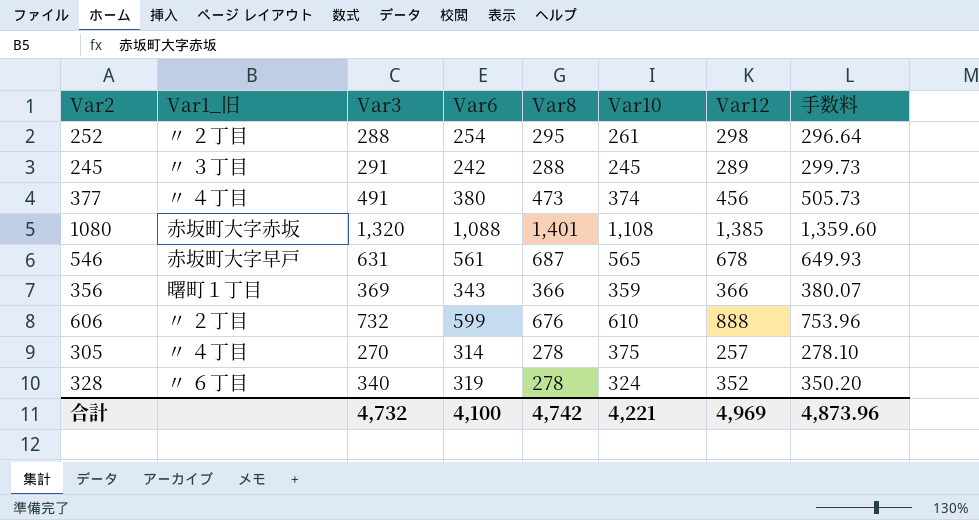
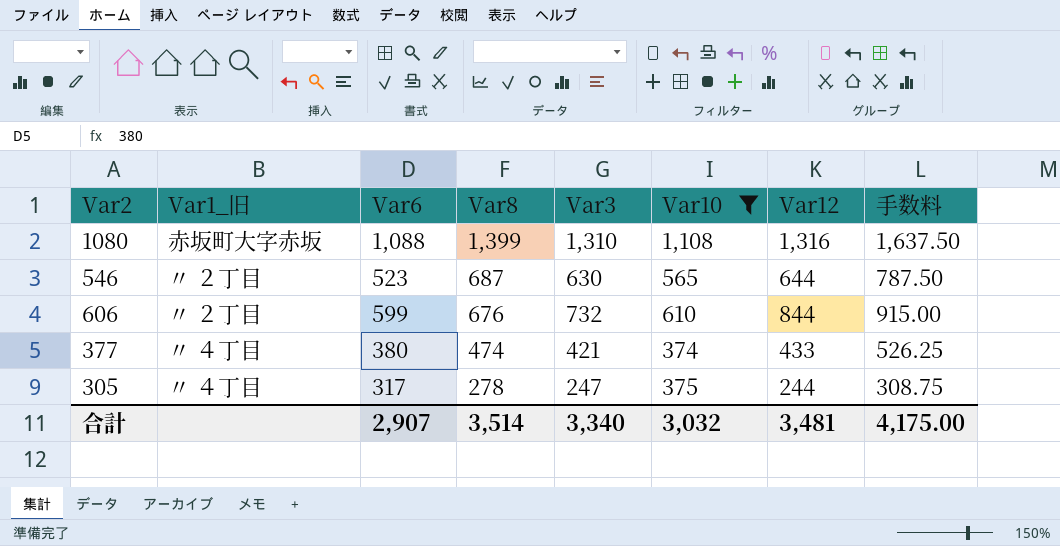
filter: none -> Var10 >= 374
row order: none -> Var8 descending
column Var3 | position: 3 -> 5
column 手数料 | formula: [Var3] * 1.03 -> [Var3] * 1.25
1080 | Var8: 1,401 -> 1,399
1080 | Var3: 1,320 -> 1,310
1080 | Var12: 1,385 -> 1,316
546 | Var1_旧: 赤坂町大字早戸 -> 〃 ２丁目
546 | Var6: 561 -> 523
546 | Var3: 631 -> 630
546 | Var12: 678 -> 644
606 | Var12: 888 -> 844
377 | Var8: 473 -> 474
377 | Var3: 491 -> 421
377 | Var12: 456 -> 433
305 | Var6: 314 -> 317
305 | Var3: 270 -> 247
305 | Var12: 257 -> 244
合計 | Var6: 4,100 -> 2,907
合計 | Var8: 4,742 -> 3,514
合計 | Var3: 4,732 -> 3,340
合計 | Var10: 4,221 -> 3,032
合計 | Var12: 4,969 -> 3,481
合計 | 手数料: 4,873.96 -> 4,175.00

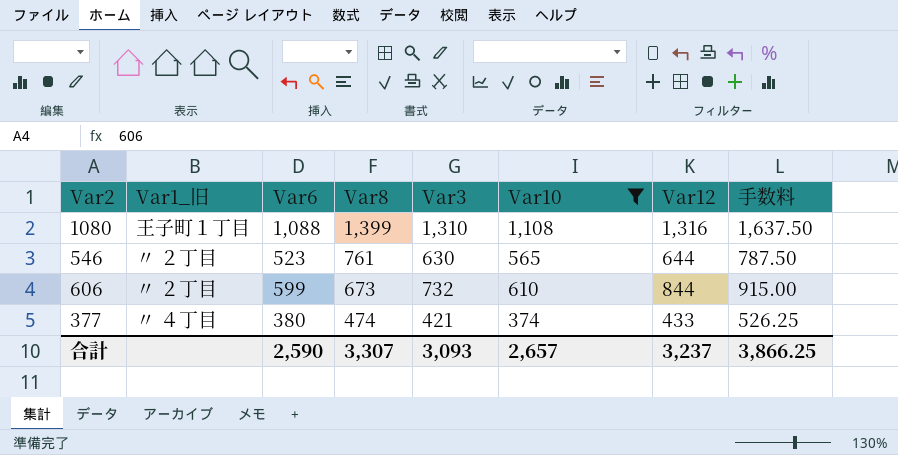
row 305: 〃 ４丁目 | 317 | 278 | 247 | 375 | 244 | 308.75 -> none
1080 | Var1_旧: 赤坂町大字赤坂 -> 王子町１丁目
546 | Var8: 687 -> 761
606 | Var8: 676 -> 673
合計 | Var6: 2,907 -> 2,590
合計 | Var8: 3,514 -> 3,307
合計 | Var3: 3,340 -> 3,093
合計 | Var10: 3,032 -> 2,657
合計 | Var12: 3,481 -> 3,237
合計 | 手数料: 4,175.00 -> 3,866.25

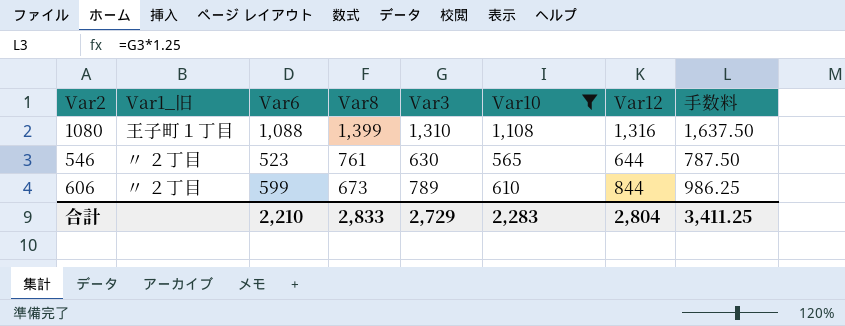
row 377: 〃 ４丁目 | 380 | 474 | 421 | 374 | 433 | 526.25 -> none
606 | Var3: 732 -> 789
606 | 手数料: 915.00 -> 986.25
合計 | Var6: 2,590 -> 2,210
合計 | Var8: 3,307 -> 2,833
合計 | Var3: 3,093 -> 2,729
合計 | Var10: 2,657 -> 2,283
合計 | Var12: 3,237 -> 2,804
合計 | 手数料: 3,866.25 -> 3,411.25

